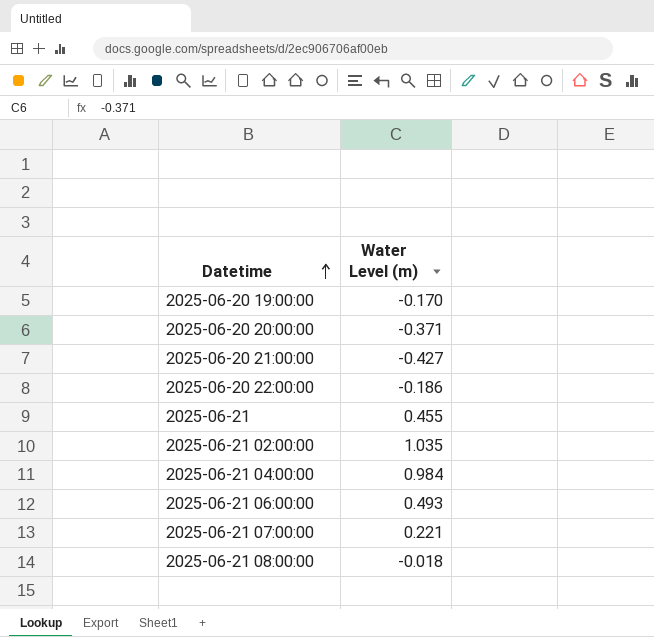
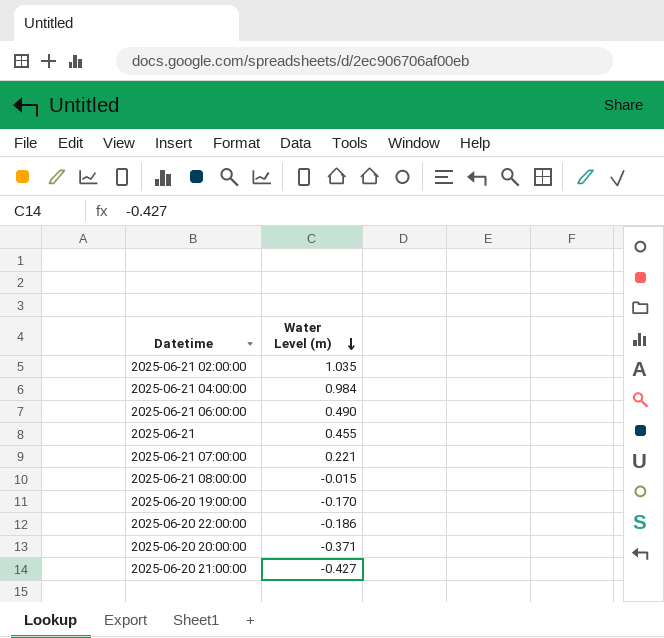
row order: Datetime ascending -> Water Level (m) descending
2025-06-21 06:00:00 | Water Level (m): 0.493 -> 0.490
2025-06-21 08:00:00 | Water Level (m): -0.018 -> -0.015

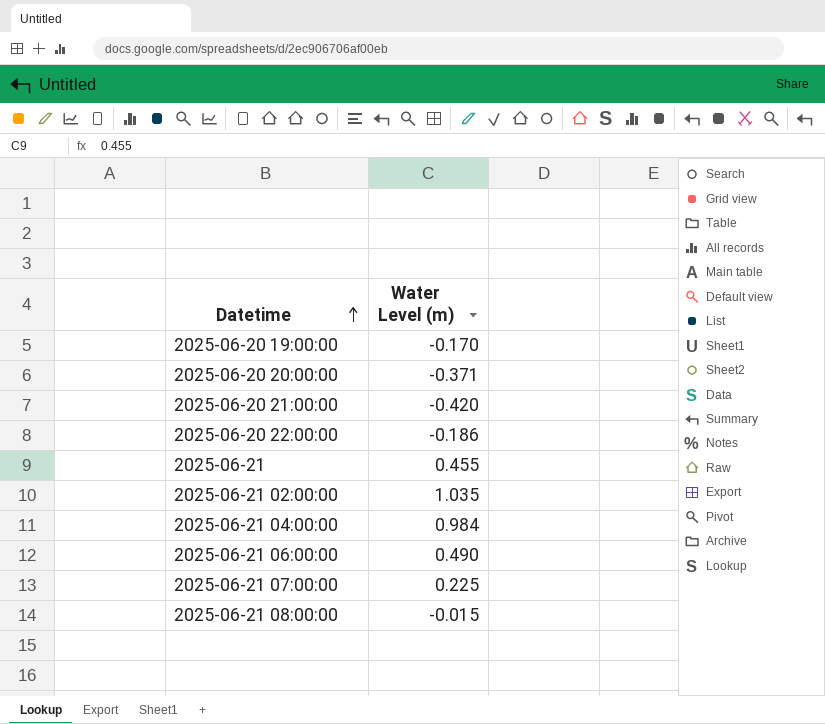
row order: Water Level (m) descending -> Datetime ascending
2025-06-20 21:00:00 | Water Level (m): -0.427 -> -0.420
2025-06-21 07:00:00 | Water Level (m): 0.221 -> 0.225

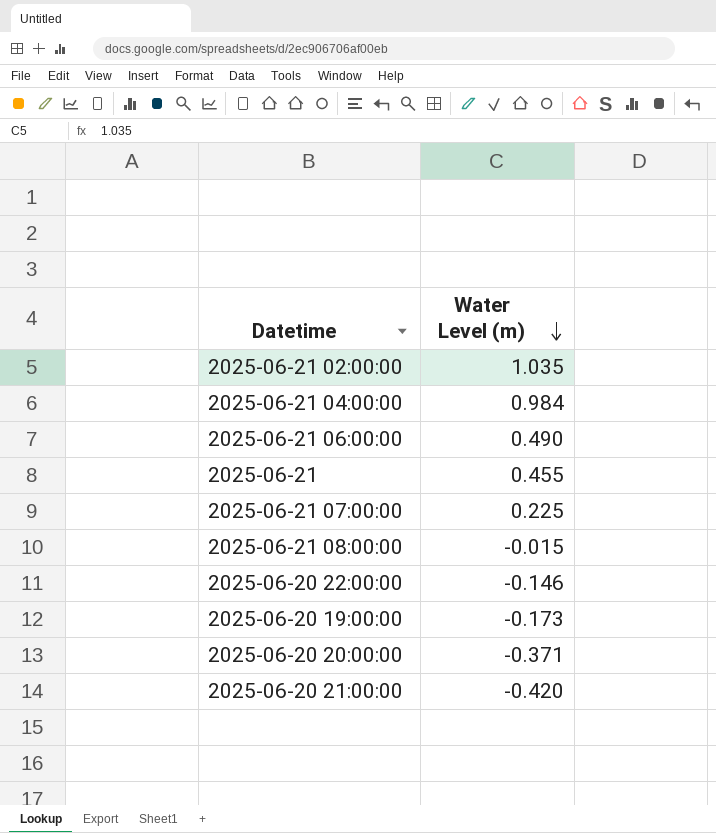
row order: Datetime ascending -> Water Level (m) descending
2025-06-20 22:00:00 | Water Level (m): -0.186 -> -0.146
2025-06-20 19:00:00 | Water Level (m): -0.170 -> -0.173

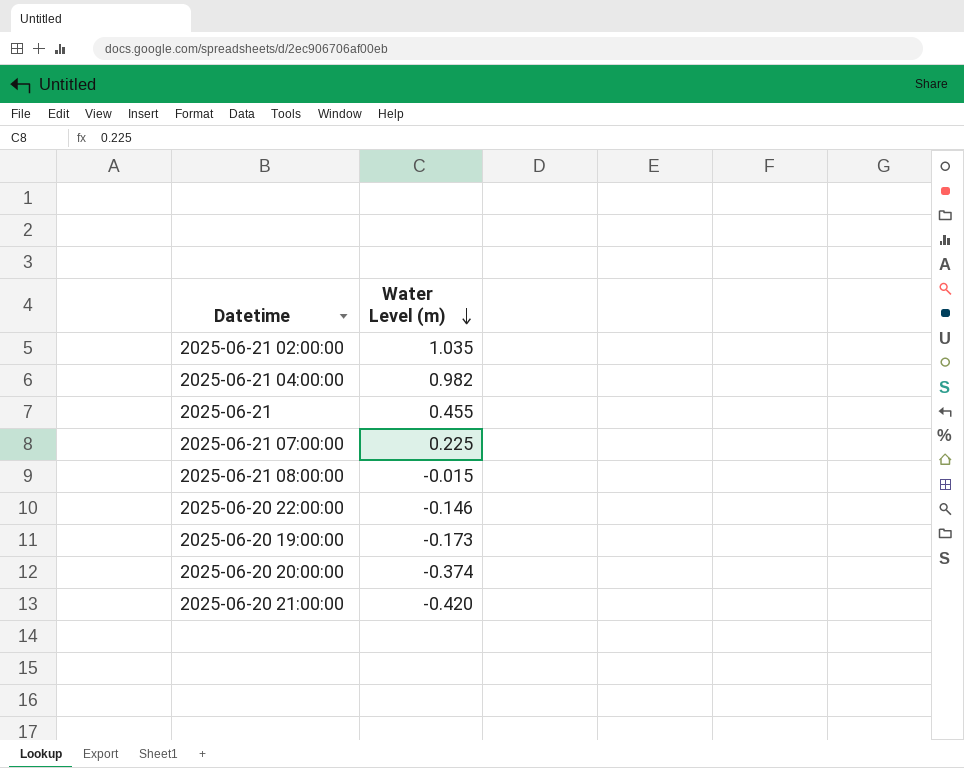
row 2025-06-21 06:00:00: 0.490 -> none
2025-06-21 04:00:00 | Water Level (m): 0.984 -> 0.982
2025-06-20 20:00:00 | Water Level (m): -0.371 -> -0.374

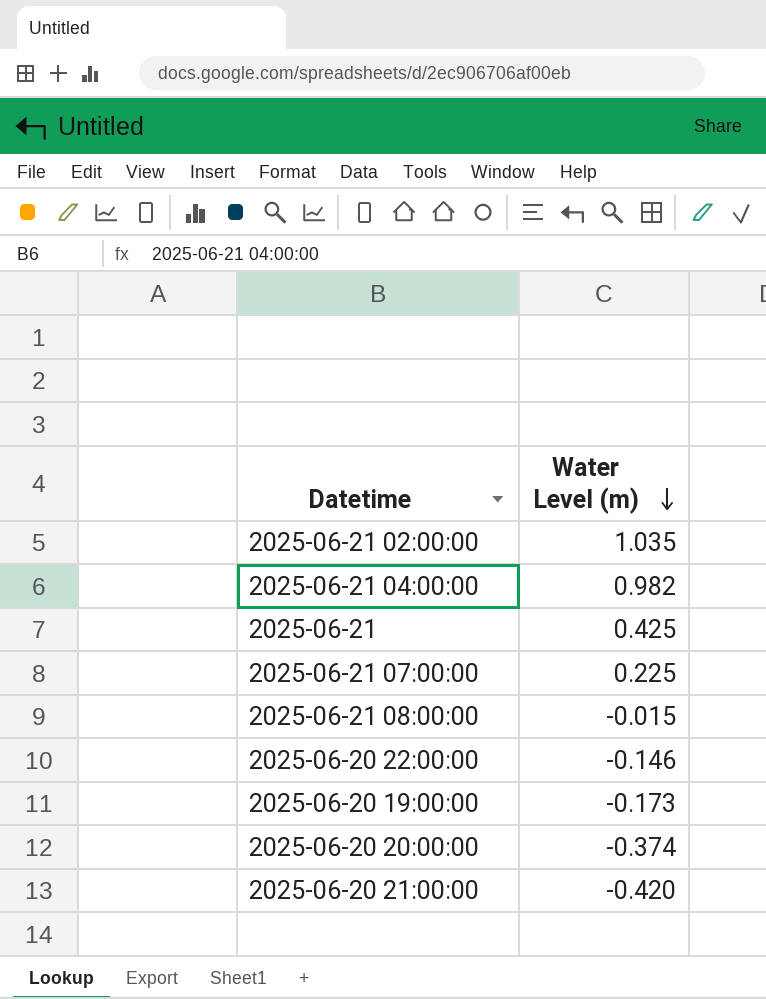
2025-06-21 | Water Level (m): 0.455 -> 0.425

